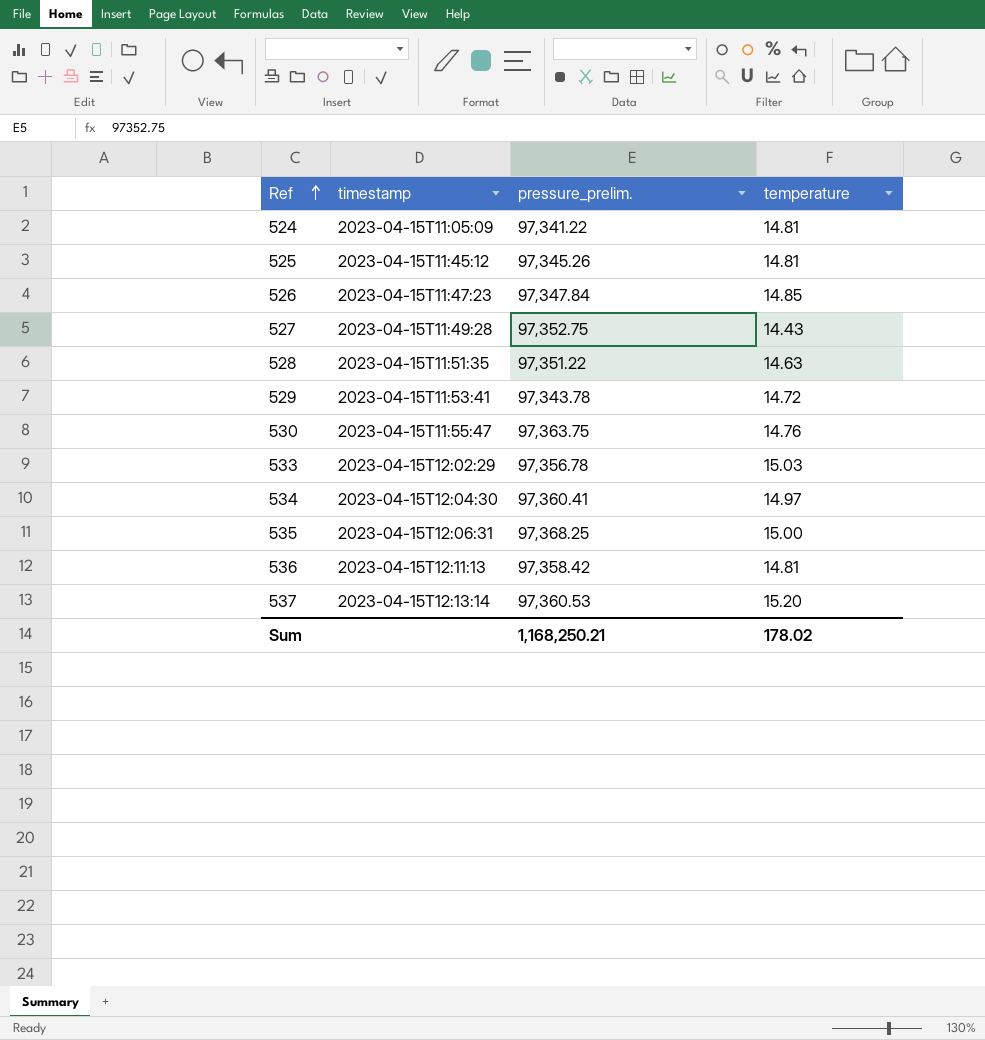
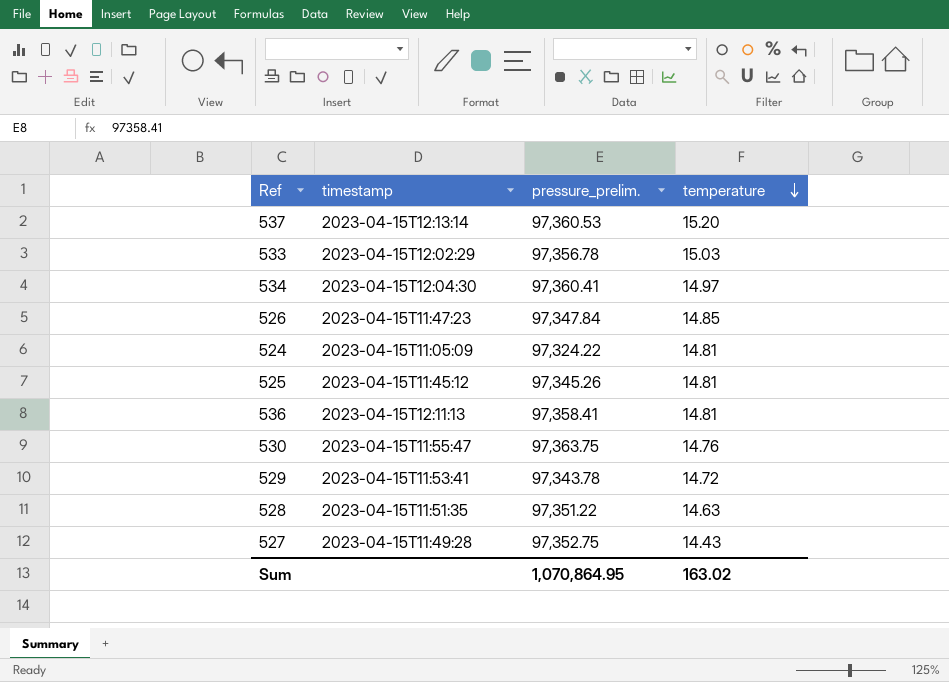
row order: Ref ascending -> temperature descending
row 535: 2023-04-15T12:06:31 | 97,368.25 | 15.00 -> none
524 | pressure_prelim.: 97,341.22 -> 97,324.22
536 | pressure_prelim.: 97,358.42 -> 97,358.41
Sum | pressure_prelim.: 1,168,250.21 -> 1,070,864.95
Sum | temperature: 178.02 -> 163.02

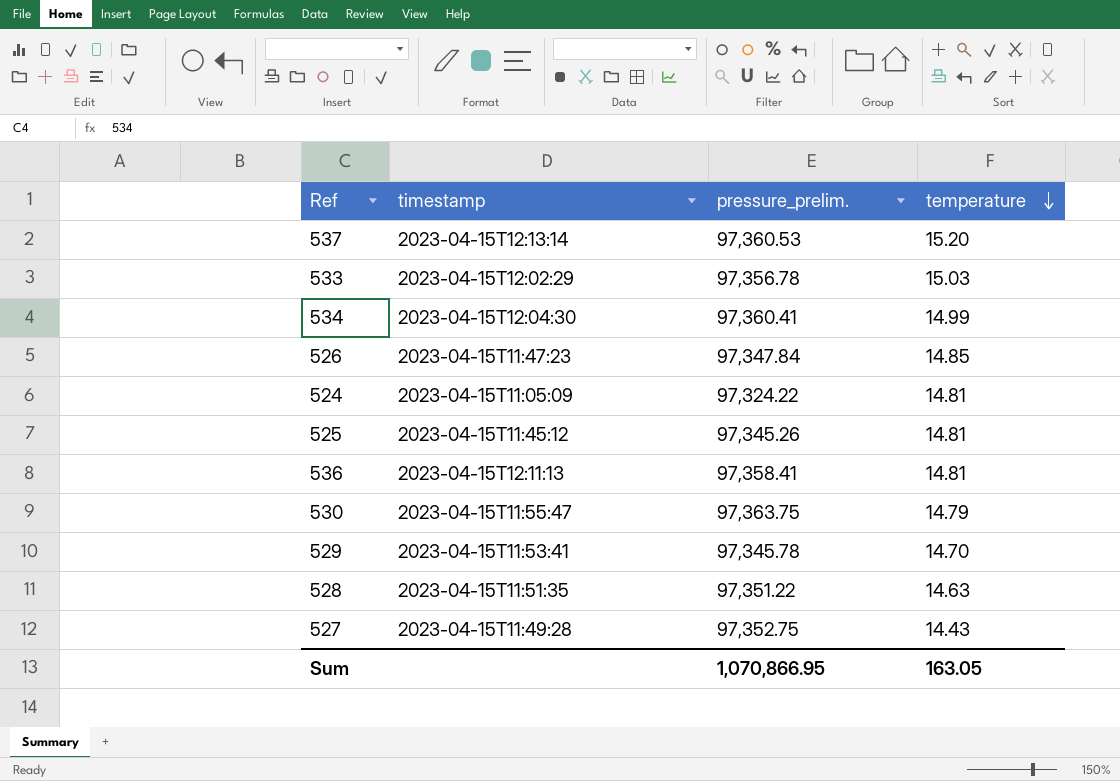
534 | temperature: 14.97 -> 14.99
530 | temperature: 14.76 -> 14.79
529 | pressure_prelim.: 97,343.78 -> 97,345.78
529 | temperature: 14.72 -> 14.70
Sum | pressure_prelim.: 1,070,864.95 -> 1,070,866.95
Sum | temperature: 163.02 -> 163.05

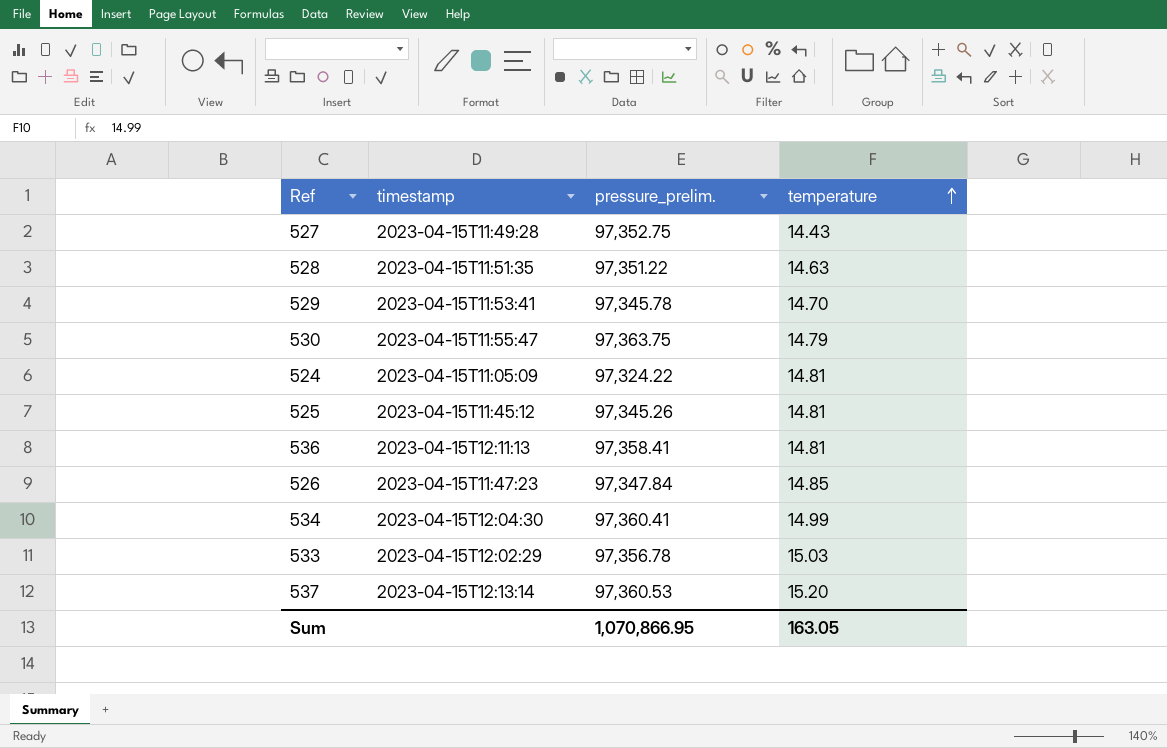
row order: temperature descending -> temperature ascending

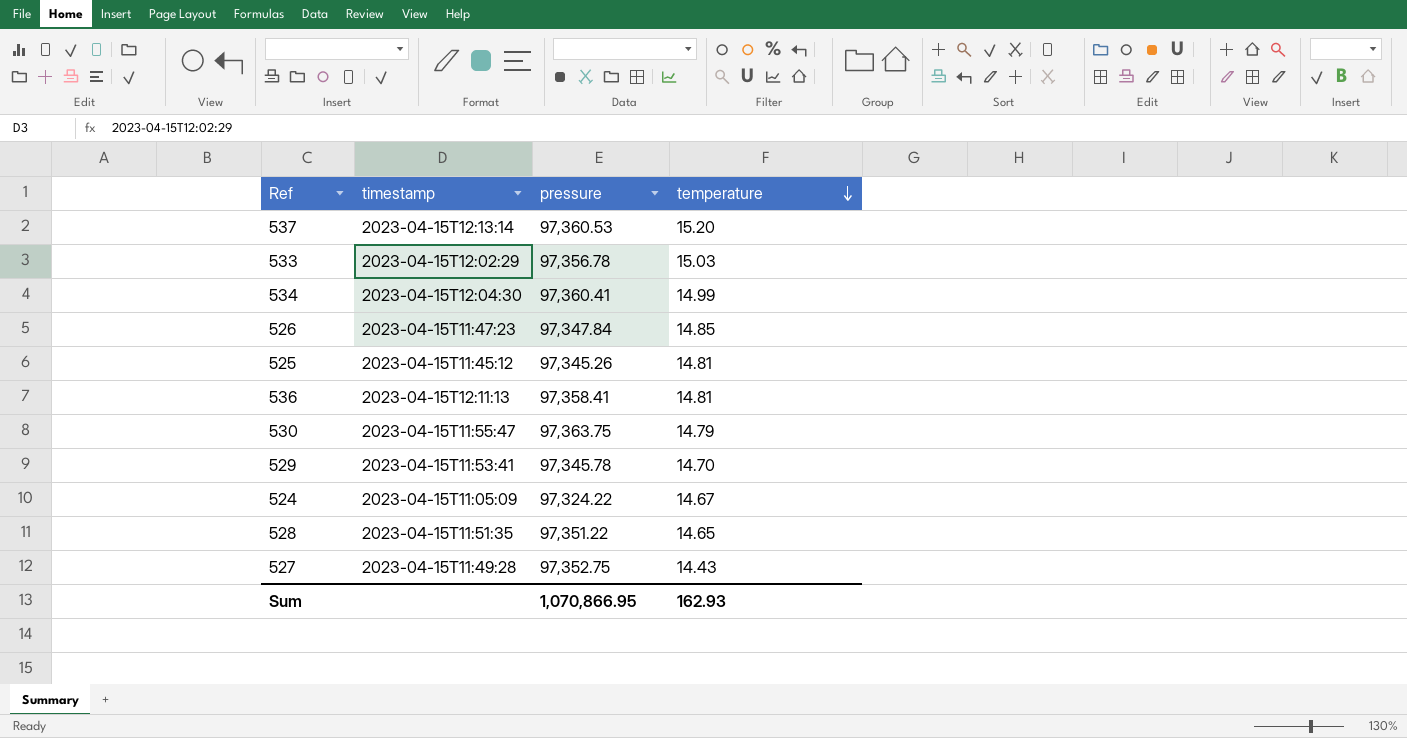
row order: temperature ascending -> temperature descending
column name: pressure_prelim. -> pressure
524 | temperature: 14.81 -> 14.67
528 | temperature: 14.63 -> 14.65
Sum | temperature: 163.05 -> 162.93

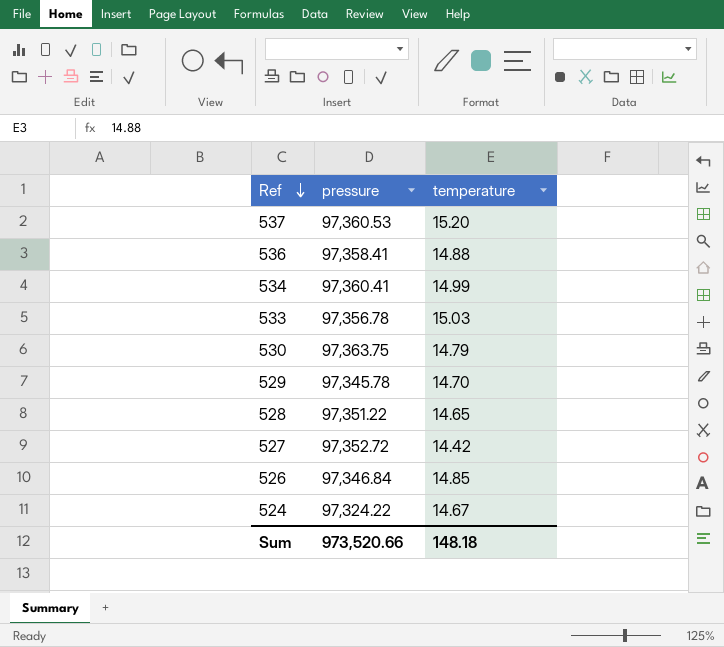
row order: temperature descending -> Ref descending
column timestamp | position: 2 -> none
row 525: 2023-04-15T11:45:12 | 97,345.26 | 14.81 -> none
536 | temperature: 14.81 -> 14.88
527 | pressure: 97,352.75 -> 97,352.72
527 | temperature: 14.43 -> 14.42
526 | pressure: 97,347.84 -> 97,346.84
Sum | pressure: 1,070,866.95 -> 973,520.66
Sum | temperature: 162.93 -> 148.18

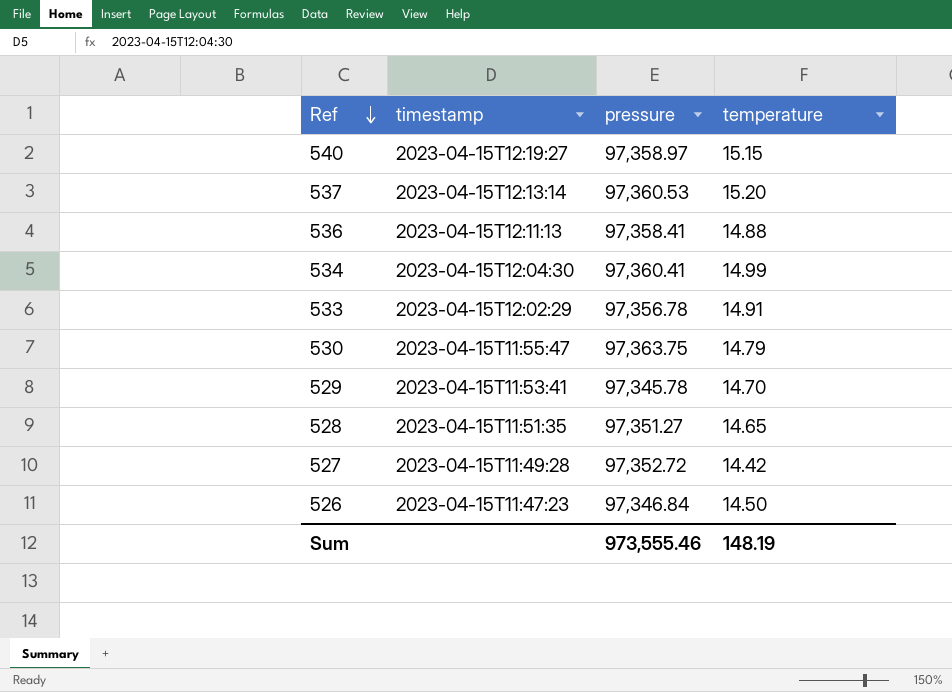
column timestamp | position: none -> 2
row 524: 97,324.22 | 14.67 -> none
row 540: none -> 2023-04-15T12:19:27 | 97,358.97 | 15.15
533 | temperature: 15.03 -> 14.91
528 | pressure: 97,351.22 -> 97,351.27
526 | temperature: 14.85 -> 14.50
Sum | pressure: 973,520.66 -> 973,555.46
Sum | temperature: 148.18 -> 148.19

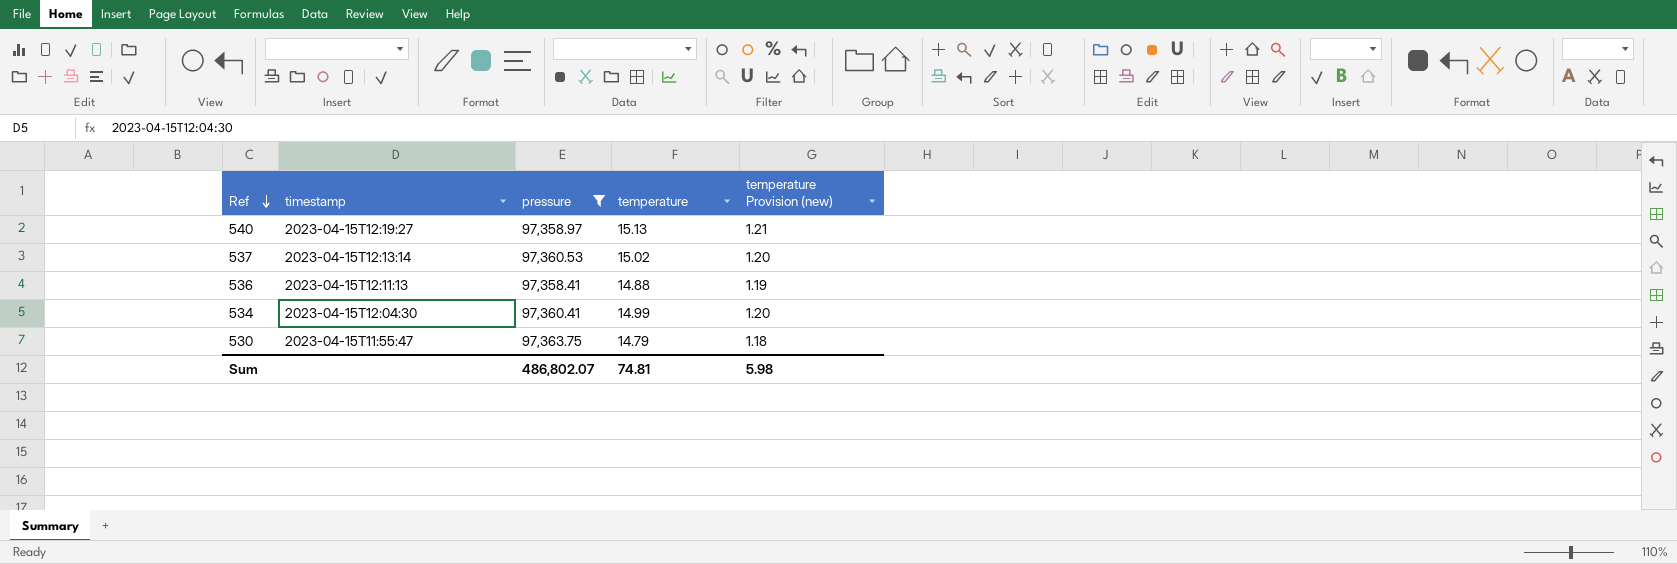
filter: none -> pressure >= 97,358.41
column temperature Provision (new) | formula: none -> [temperature] * 0.08
540 | temperature: 15.15 -> 15.13
537 | temperature: 15.20 -> 15.02
Sum | pressure: 973,555.46 -> 486,802.07
Sum | temperature: 148.19 -> 74.81

